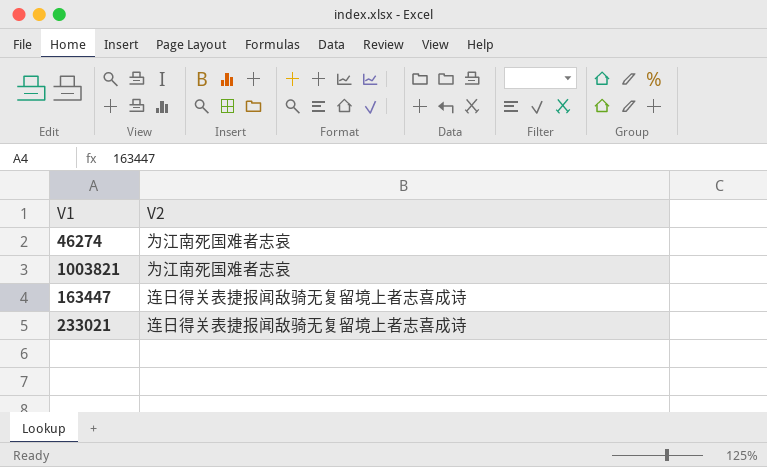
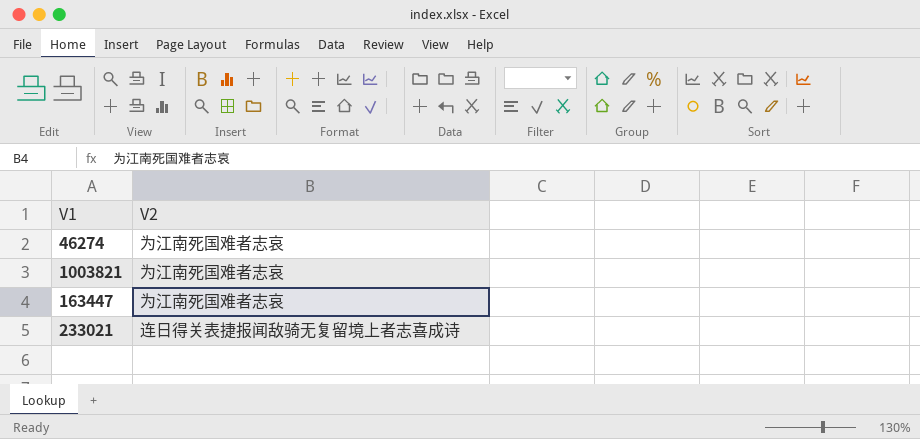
163447 | V2: 连日得关表捷报闻敌骑无复留境上者志喜成诗 -> 为江南死国难者志哀

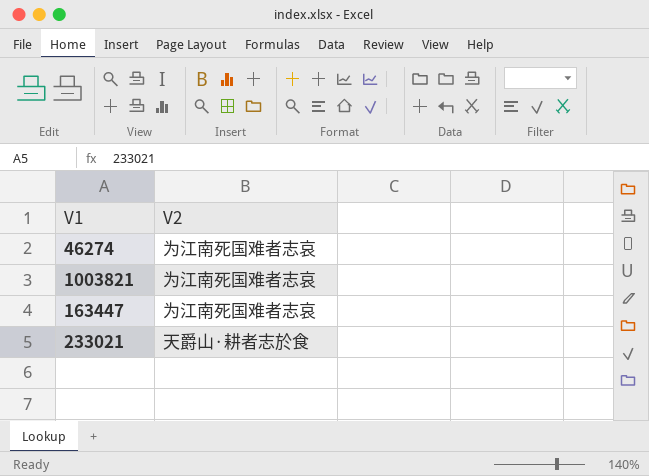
233021 | V2: 连日得关表捷报闻敌骑无复留境上者志喜成诗 -> 天爵山·耕者志於食

